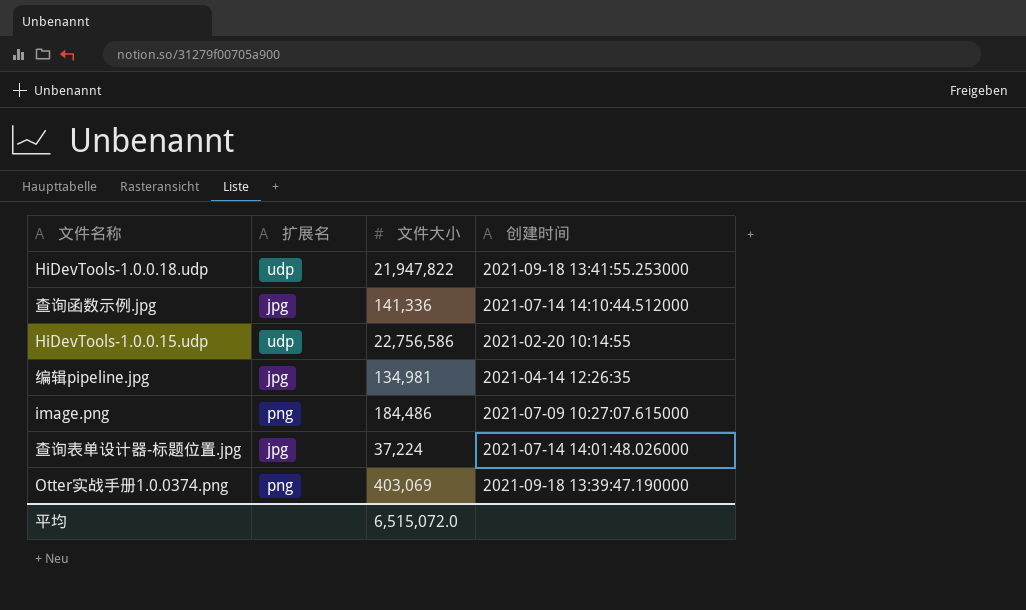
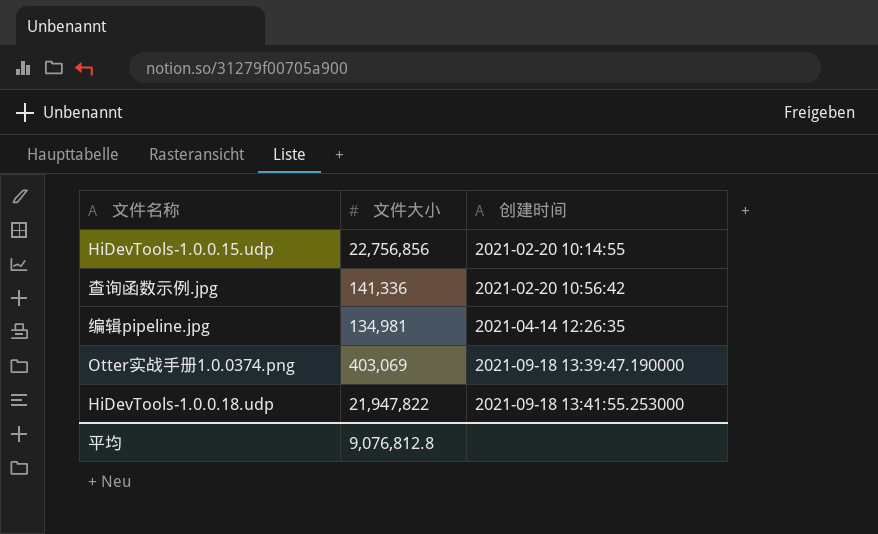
row order: none -> 创建时间 ascending
column 扩展名 | position: 2 -> none
row image.png: png | 184,486 | 2021-07-09 10:27:07.615000 -> none
row 查询表单设计器-标题位置.jpg: jpg | 37,224 | 2021-07-14 14:01:48.026000 -> none
HiDevTools-1.0.0.15.udp | 文件大小: 22,756,586 -> 22,756,856
查询函数示例.jpg | 创建时间: 2021-07-14 14:10:44.512000 -> 2021-02-20 10:56:42
平均 | 文件大小: 6,515,072.0 -> 9,076,812.8

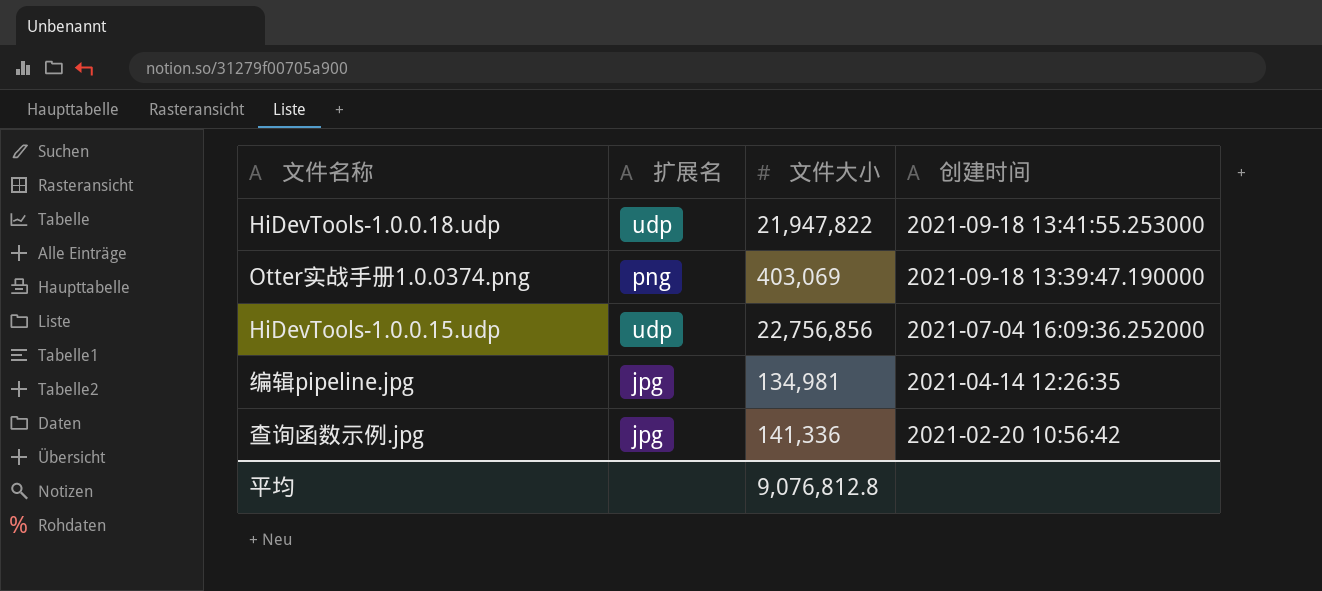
row order: 创建时间 ascending -> 创建时间 descending
column 扩展名 | position: none -> 2
HiDevTools-1.0.0.15.udp | 创建时间: 2021-02-20 10:14:55 -> 2021-07-04 16:09:36.252000

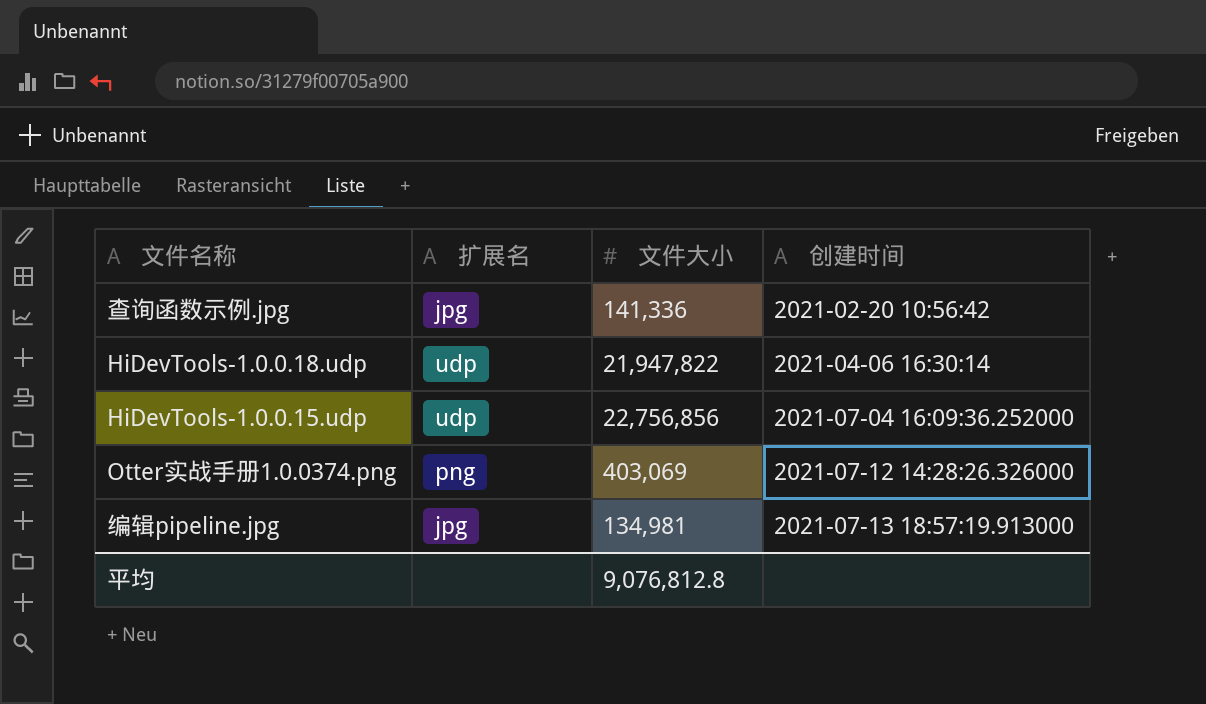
row order: 创建时间 descending -> 创建时间 ascending
HiDevTools-1.0.0.18.udp | 创建时间: 2021-09-18 13:41:55.253000 -> 2021-04-06 16:30:14
Otter实战手册1.0.0374.png | 创建时间: 2021-09-18 13:39:47.190000 -> 2021-07-12 14:28:26.326000
编辑pipeline.jpg | 创建时间: 2021-04-14 12:26:35 -> 2021-07-13 18:57:19.913000

